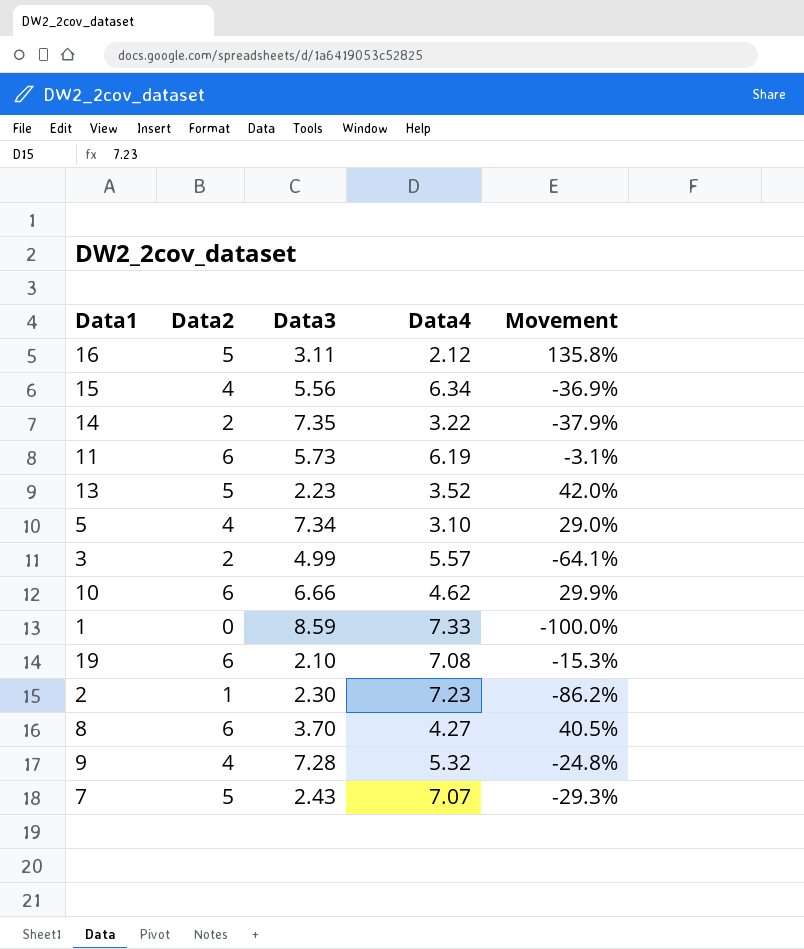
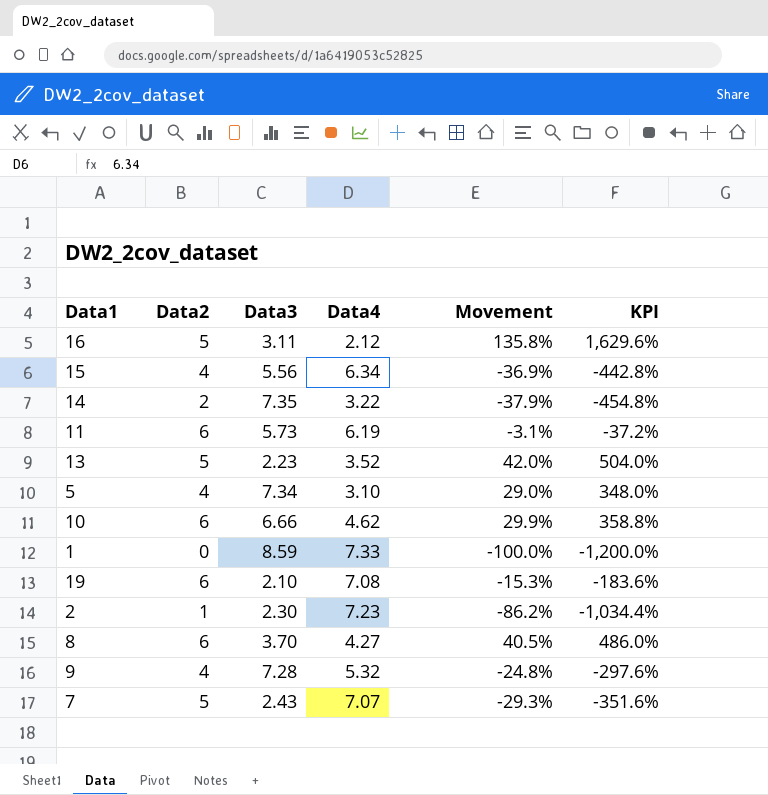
column KPI | formula: none -> [Movement] * 12
row 3: 2 | 4.99 | 5.57 | -64.1% -> none

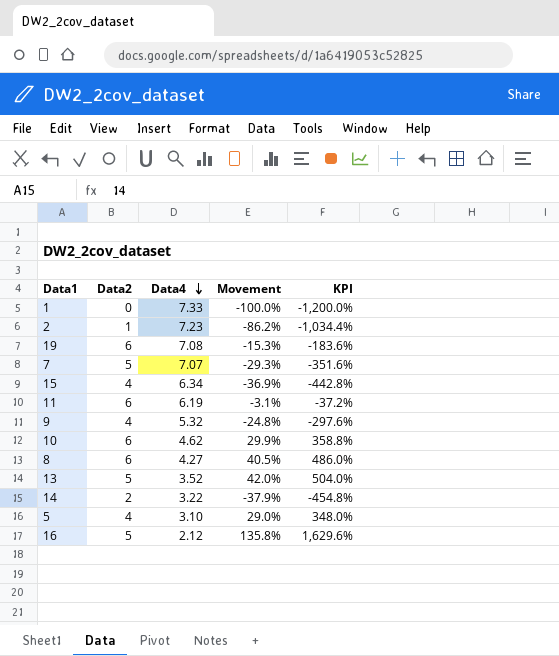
row order: none -> Data4 descending
column Data3 | position: 3 -> none

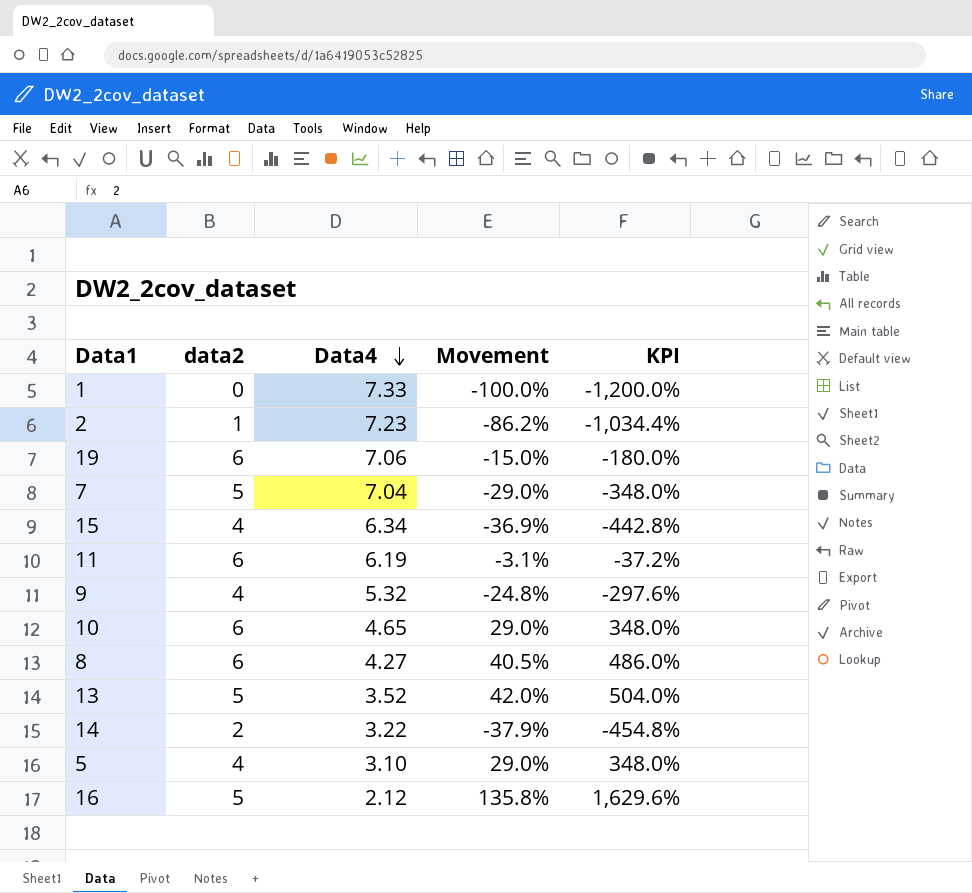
column name: Data2 -> data2
19 | Data4: 7.08 -> 7.06
19 | Movement: -15.3% -> -15.0%
19 | KPI: -183.6% -> -180.0%
7 | Data4: 7.07 -> 7.04
7 | Movement: -29.3% -> -29.0%
7 | KPI: -351.6% -> -348.0%
10 | Data4: 4.62 -> 4.65
10 | Movement: 29.9% -> 29.0%
10 | KPI: 358.8% -> 348.0%

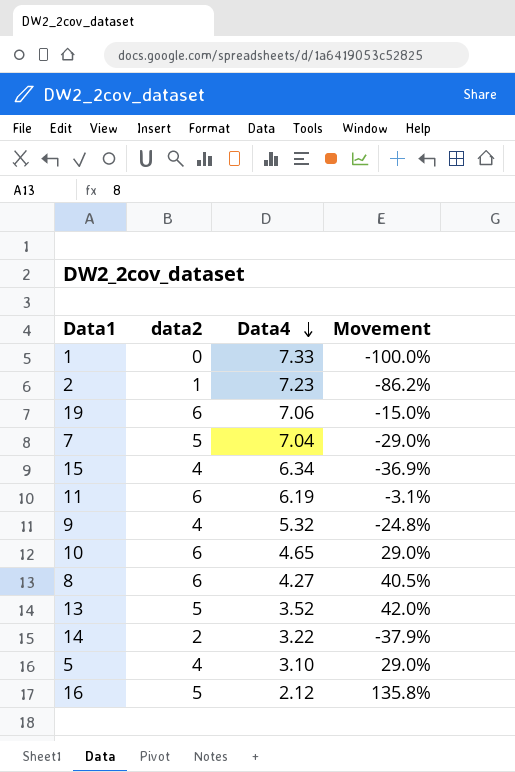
column KPI | formula: [Movement] * 12 -> none

